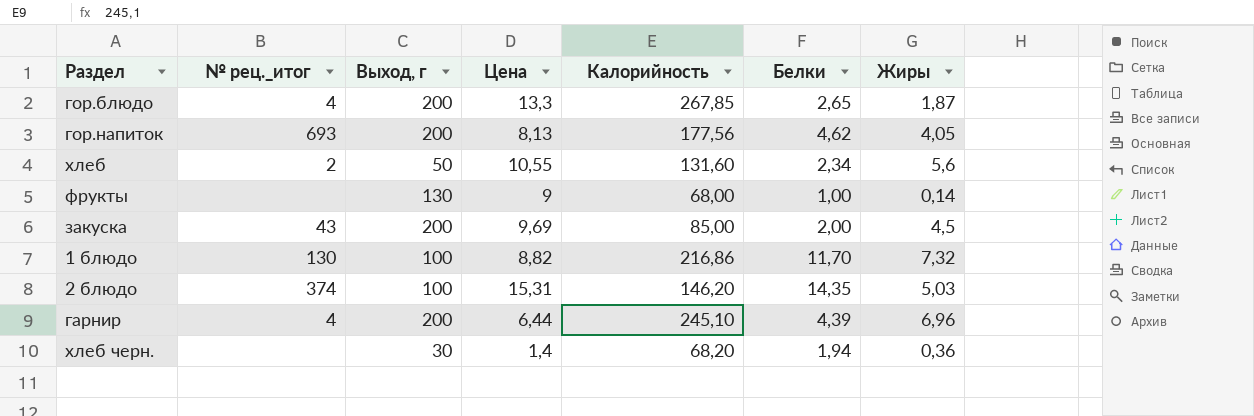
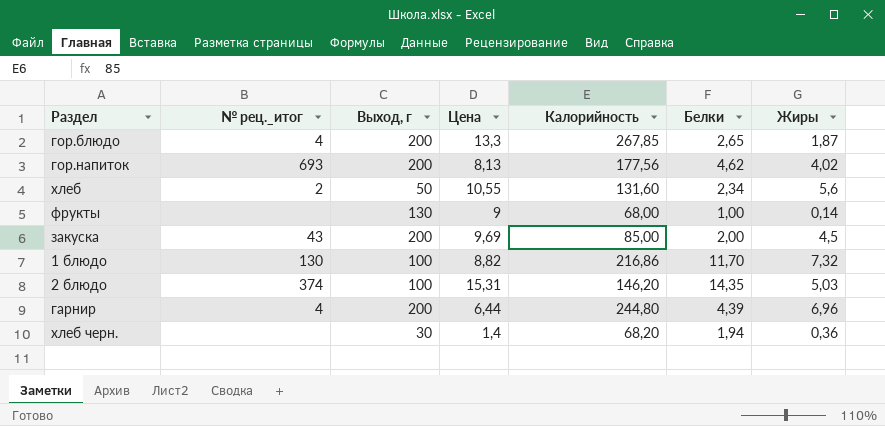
гор.напиток | Жиры: 4,05 -> 4,02
гарнир | Калорийность: 245,10 -> 244,80

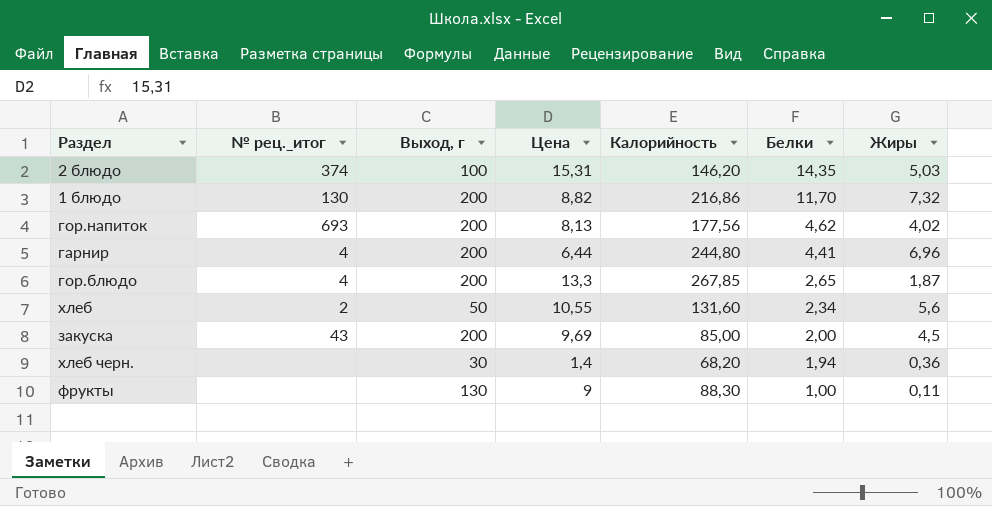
row order: none -> Белки descending
1 блюдо | Выход, г: 100 -> 200
гарнир | Белки: 4,39 -> 4,41
фрукты | Калорийность: 68,00 -> 88,30
фрукты | Жиры: 0,14 -> 0,11

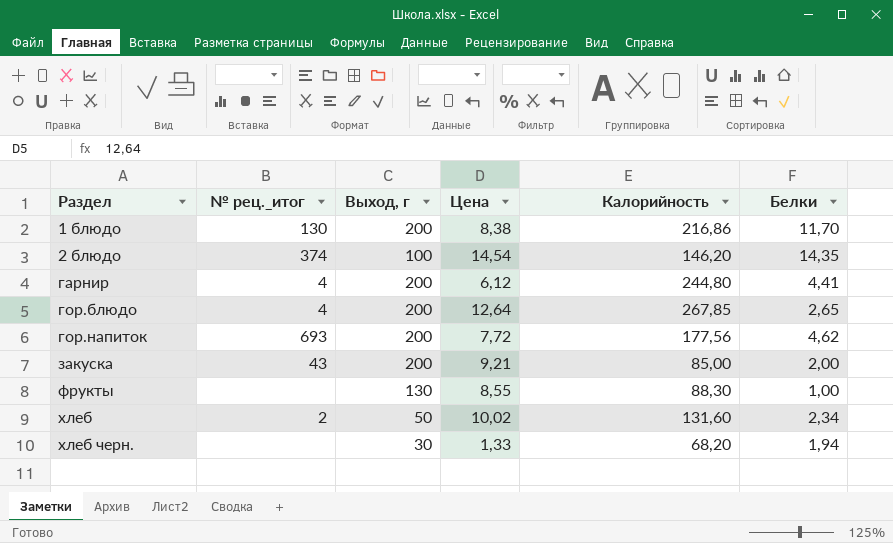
row order: Белки descending -> Раздел ascending
column Жиры | position: 7 -> none
1 блюдо | Цена: 8,82 -> 8,38
2 блюдо | Цена: 15,31 -> 14,54
гарнир | Цена: 6,44 -> 6,12
гор.блюдо | Цена: 13,3 -> 12,64
гор.напиток | Цена: 8,13 -> 7,72
закуска | Цена: 9,69 -> 9,21
фрукты | Цена: 9 -> 8,55
хлеб | Цена: 10,55 -> 10,02
хлеб черн. | Цена: 1,4 -> 1,33

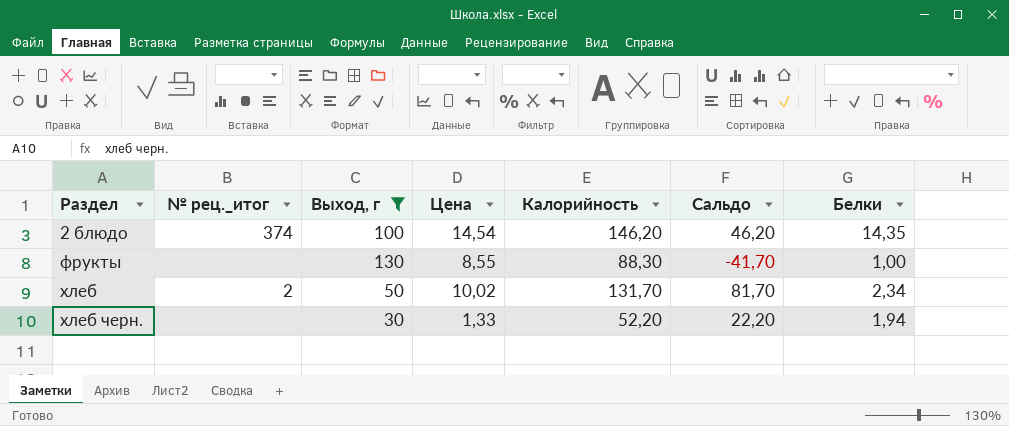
filter: none -> Выход, г != 200
column Сальдо | formula: none -> [Калорийность] - [Выход, г]
хлеб | Калорийность: 131,60 -> 131,70
хлеб черн. | Калорийность: 68,20 -> 52,20

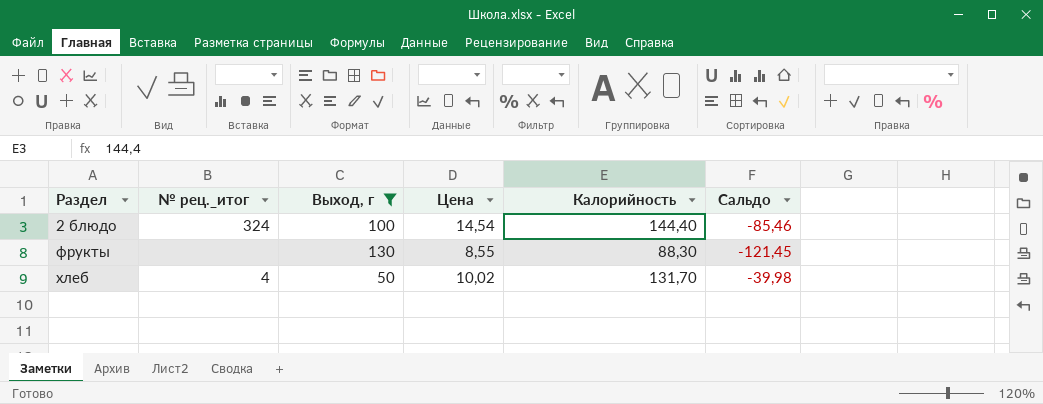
column Белки | position: 7 -> none
column Сальдо | formula: [Калорийность] - [Выход, г] -> [Цена] - [Выход, г]
row хлеб черн.: none | 30 | 1,33 | 52,20 | 22,20 | 1,94 -> none
2 блюдо | № рец._итог: 374 -> 324
2 блюдо | Калорийность: 146,20 -> 144,40
хлеб | № рец._итог: 2 -> 4

